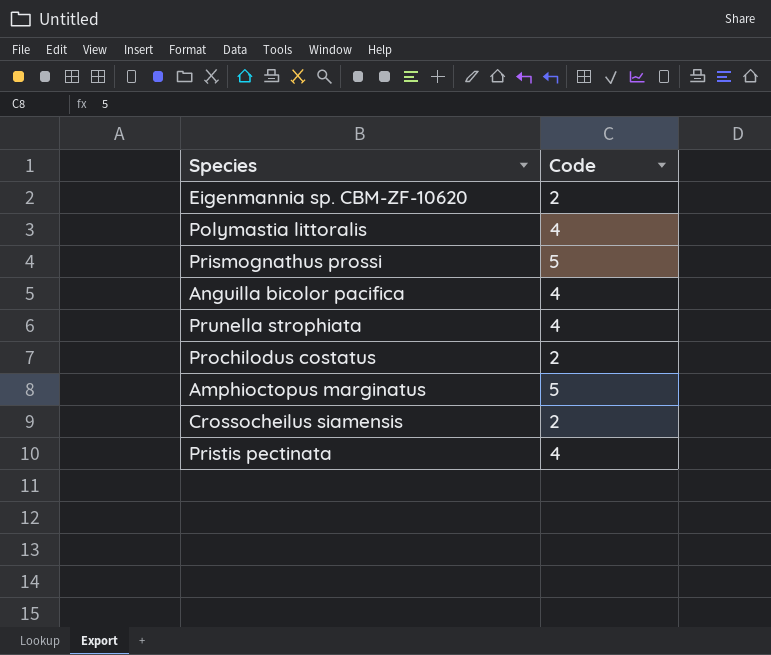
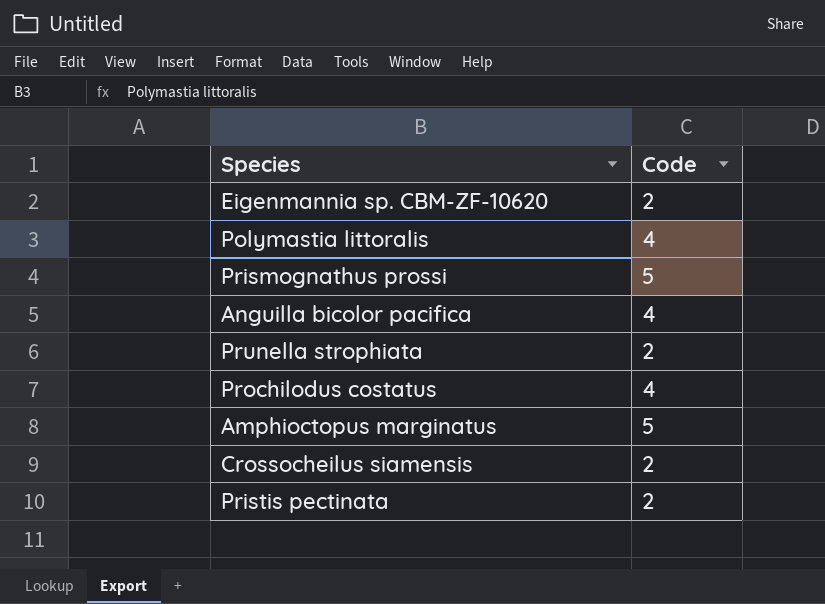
Prunella strophiata | Code: 4 -> 2
Prochilodus costatus | Code: 2 -> 4
Pristis pectinata | Code: 4 -> 2

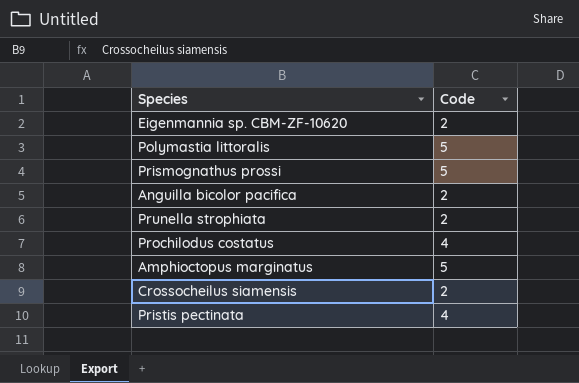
Polymastia littoralis | Code: 4 -> 5
Anguilla bicolor pacifica | Code: 4 -> 2
Pristis pectinata | Code: 2 -> 4

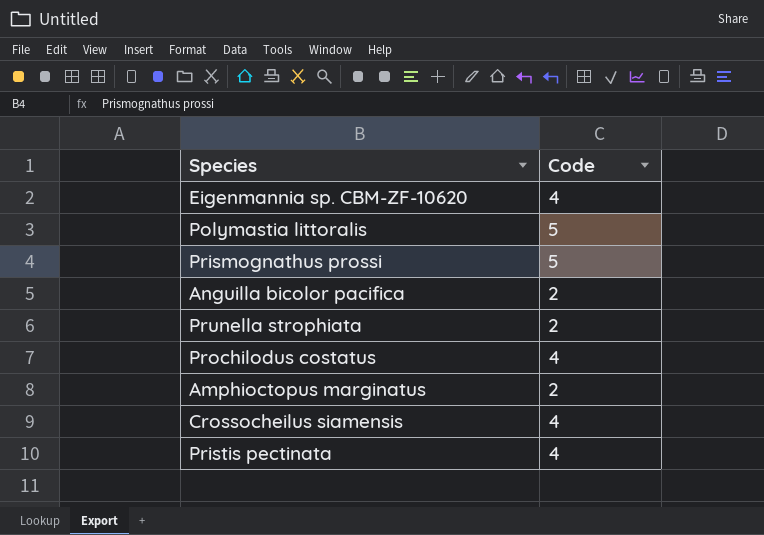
Eigenmannia sp. CBM-ZF-10620 | Code: 2 -> 4
Amphioctopus marginatus | Code: 5 -> 2
Crossocheilus siamensis | Code: 2 -> 4

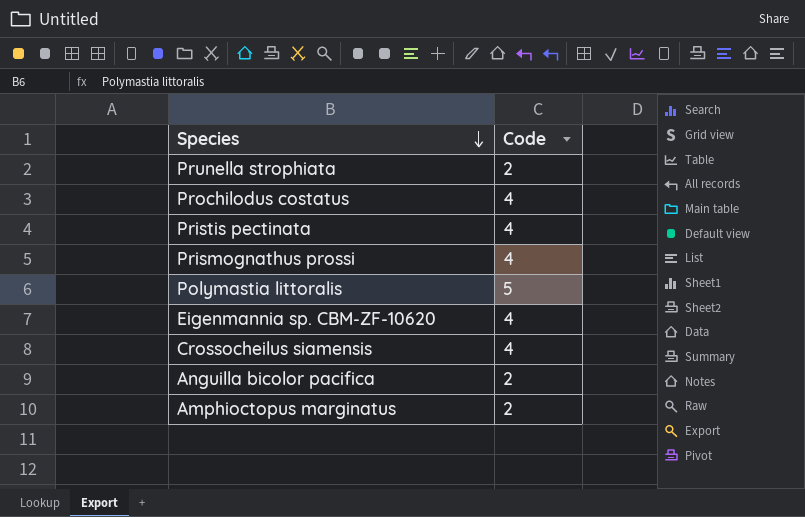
row order: none -> Species descending
Prismognathus prossi | Code: 5 -> 4

